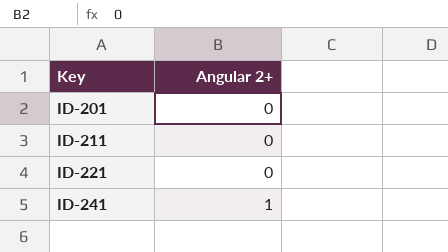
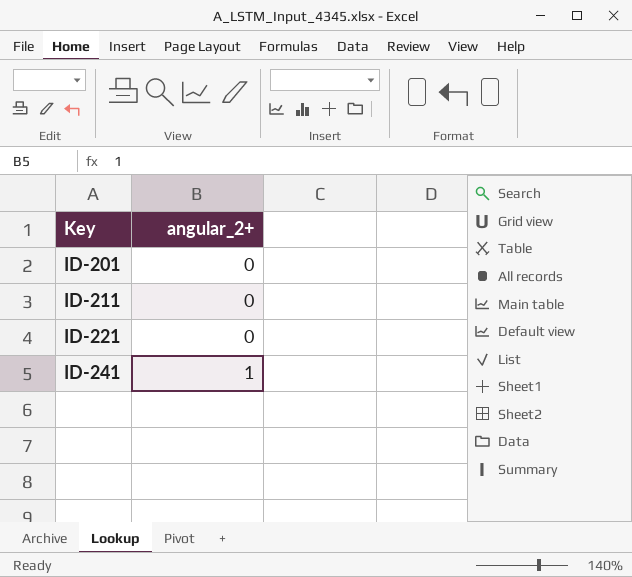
column name: Angular 2+ -> angular_2+

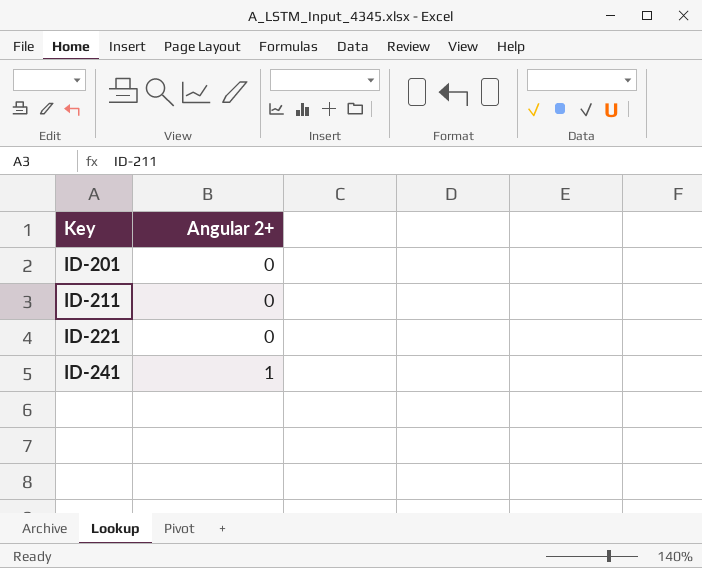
column name: angular_2+ -> Angular 2+

